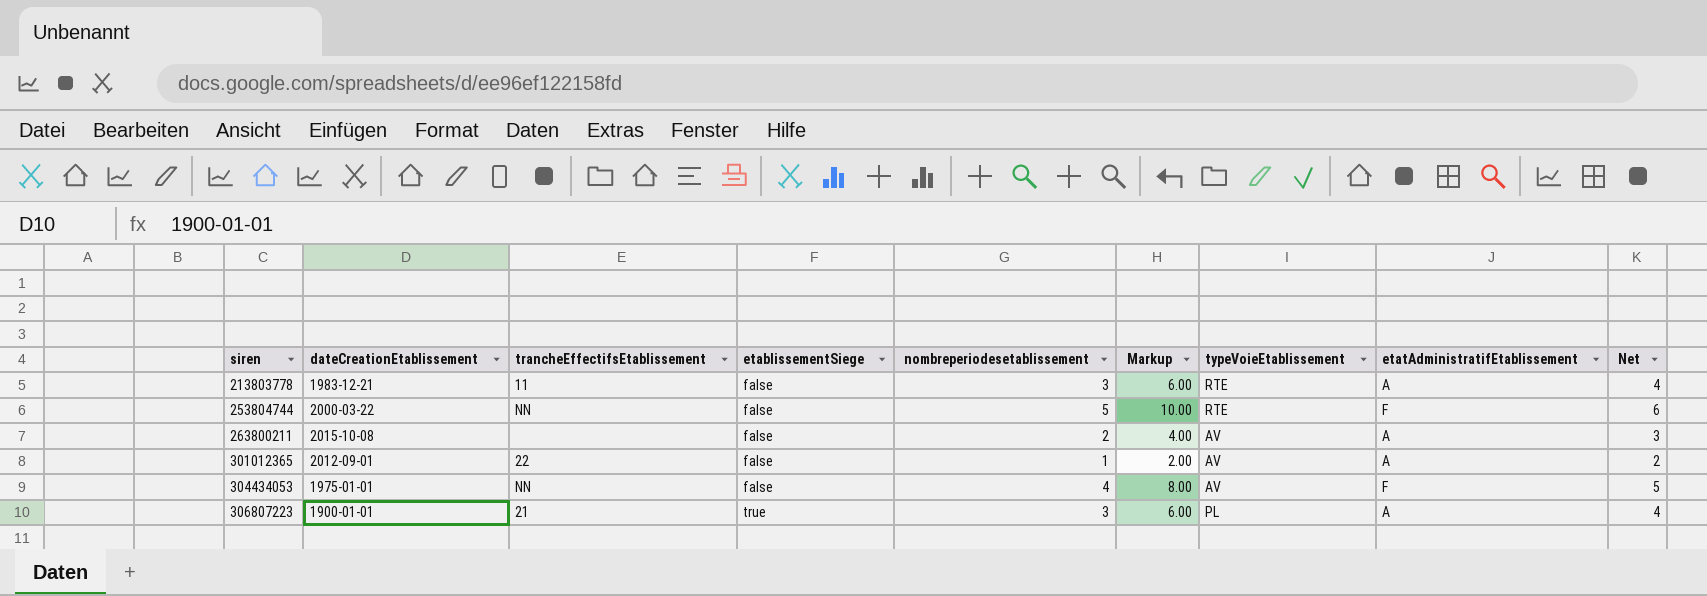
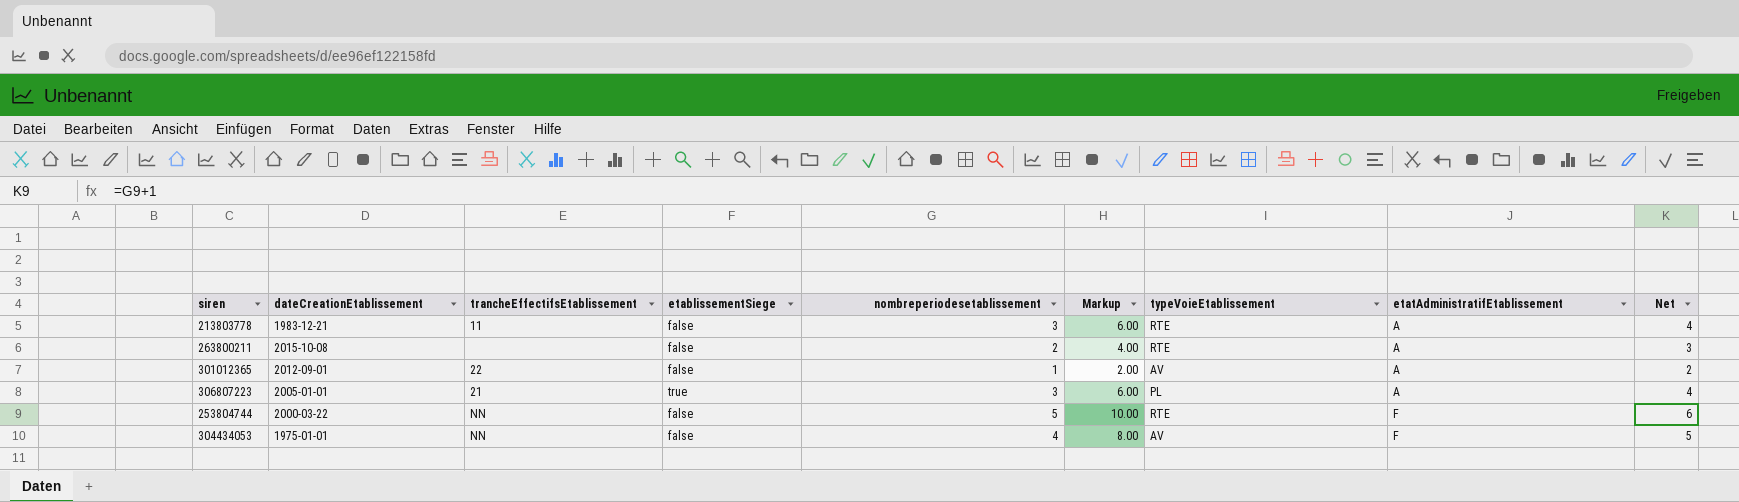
row order: siren ascending -> etatAdministratifEtablissement ascending
263800211 | typeVoieEtablissement: AV -> RTE
306807223 | dateCreationEtablissement: 1900-01-01 -> 2005-01-01

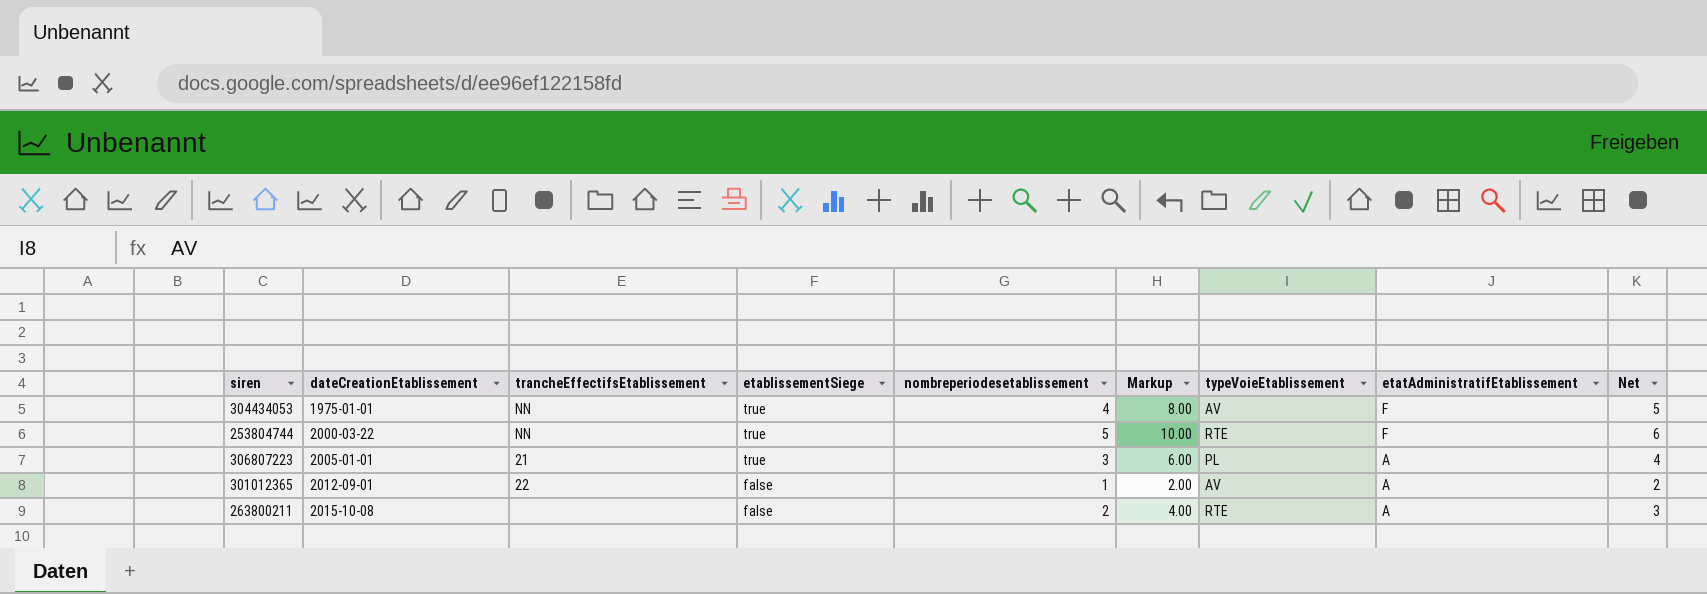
row order: etatAdministratifEtablissement ascending -> dateCreationEtablissement ascending
row 213803778: 1983-12-21 | 11 | false | 3 | 6.00 | RTE | A | 4 -> none
304434053 | etablissementSiege: false -> true
253804744 | etablissementSiege: false -> true

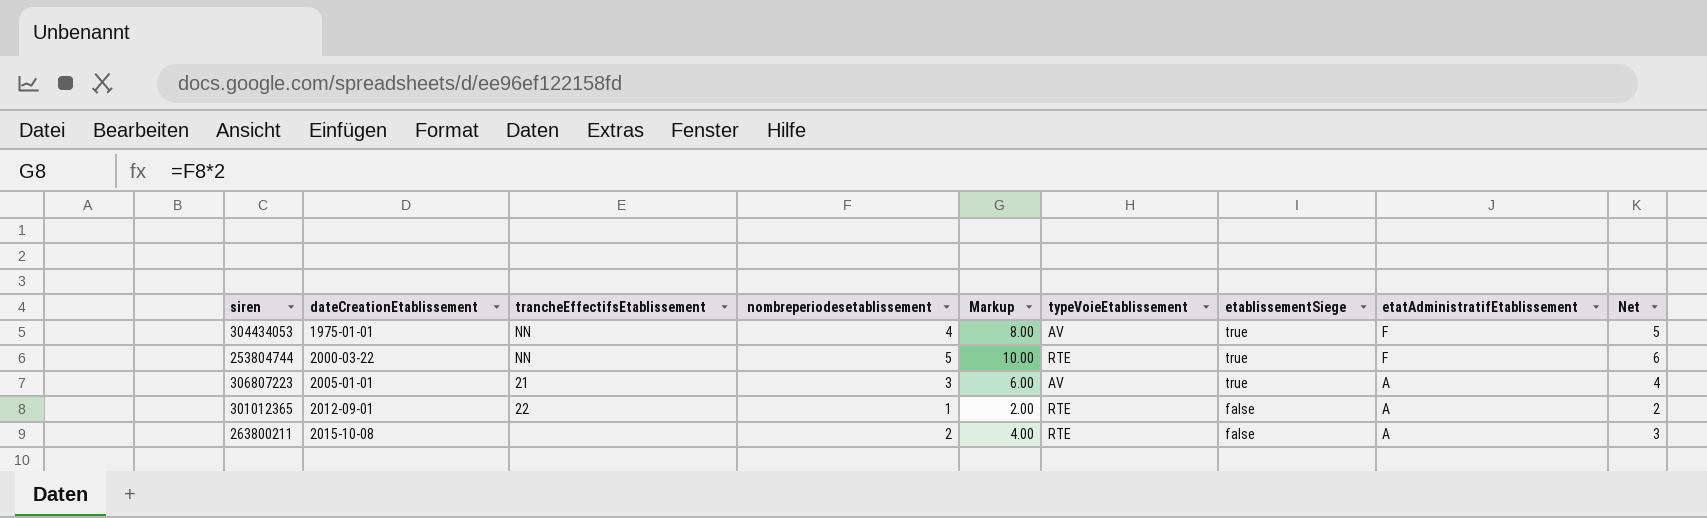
column etablissementSiege | position: 4 -> 7
306807223 | typeVoieEtablissement: PL -> AV
301012365 | typeVoieEtablissement: AV -> RTE

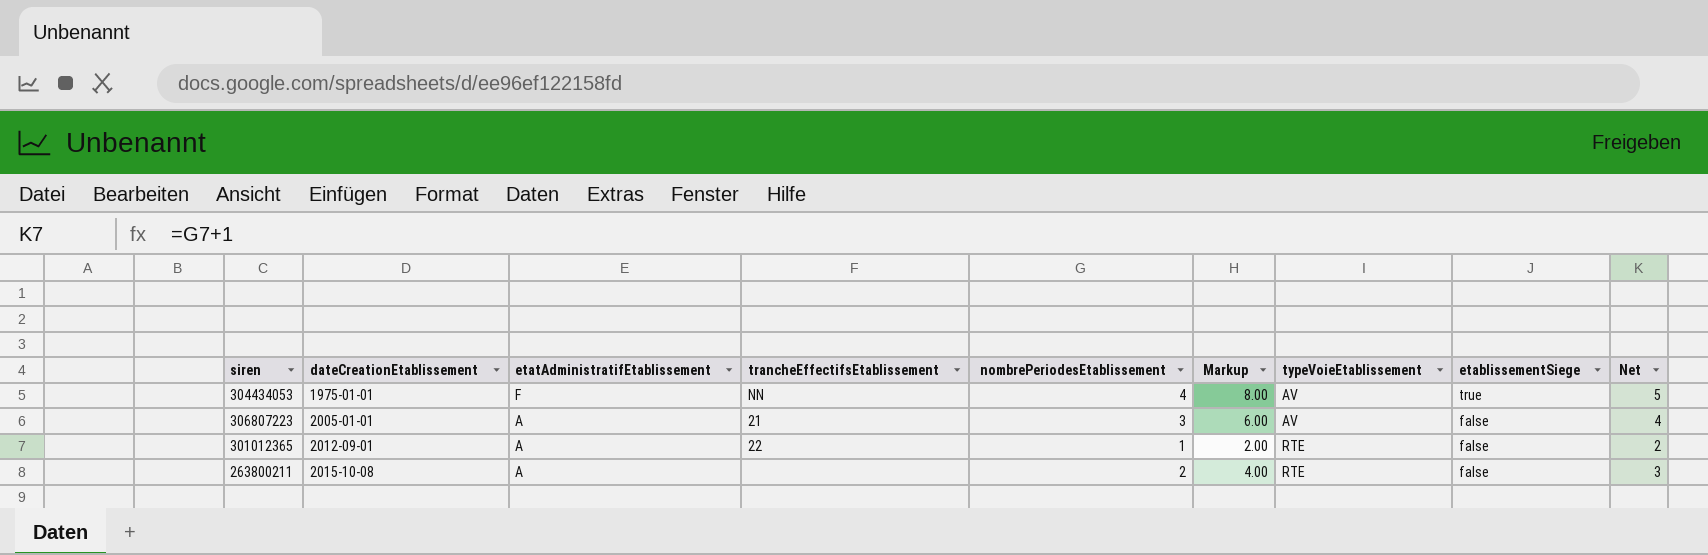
column etatAdministratifEtablissement | position: 8 -> 3
column name: nombreperiodesetablissement -> nombrePeriodesEtablissement
row 253804744: 2000-03-22 | NN | 5 | 10.00 | RTE | true | F | 6 -> none
306807223 | etablissementSiege: true -> false

